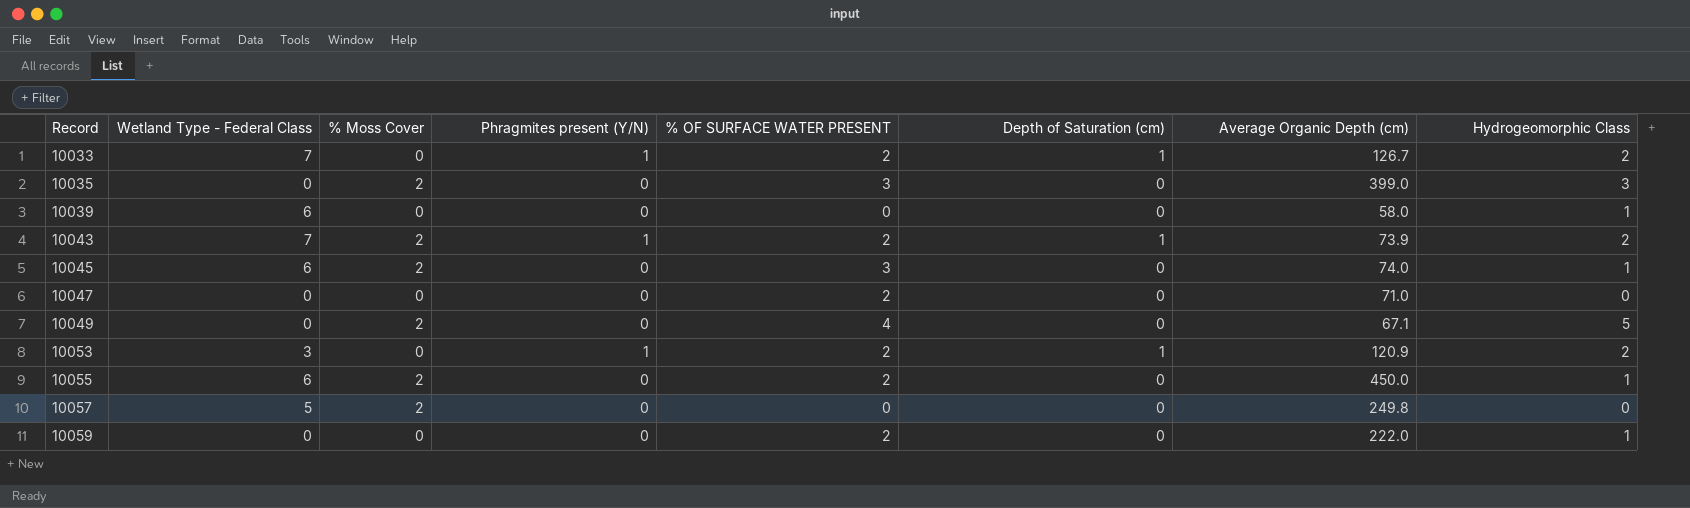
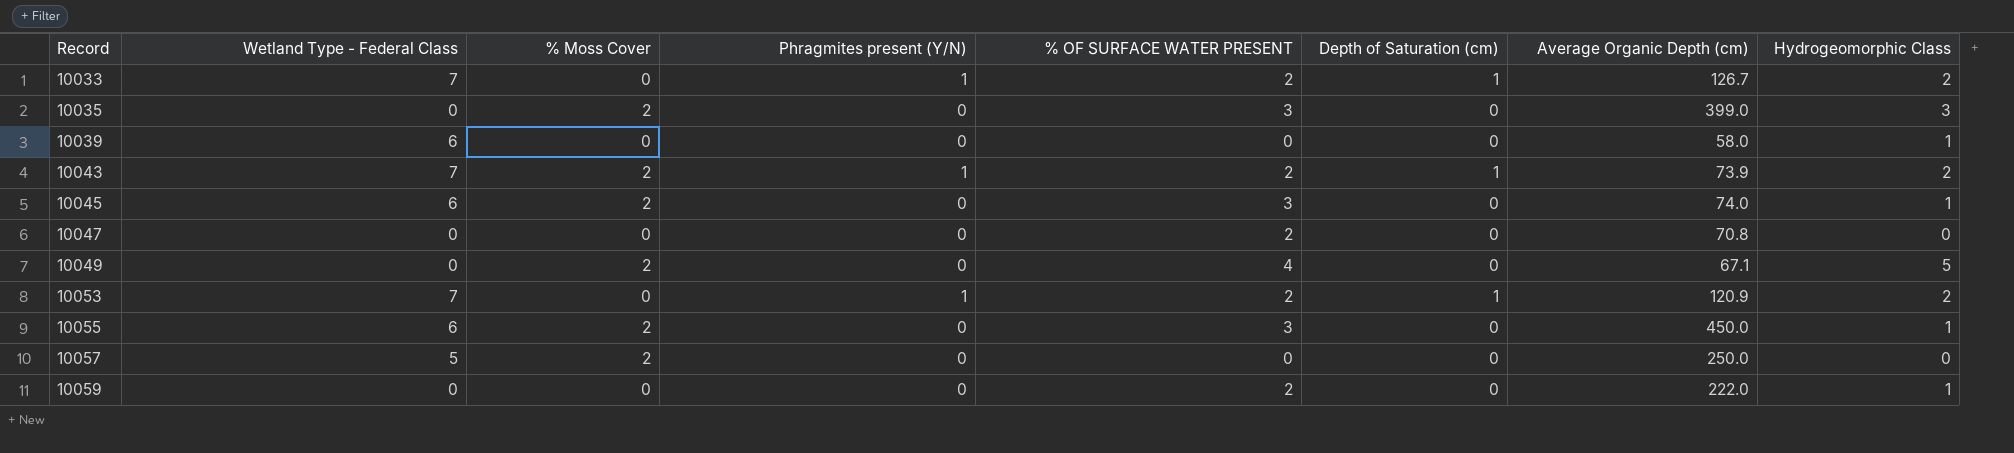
10047 | Average Organic Depth (cm): 71.0 -> 70.8
10053 | Wetland Type - Federal Class: 3 -> 7
10055 | % OF SURFACE WATER PRESENT: 2 -> 3
10057 | Average Organic Depth (cm): 249.8 -> 250.0

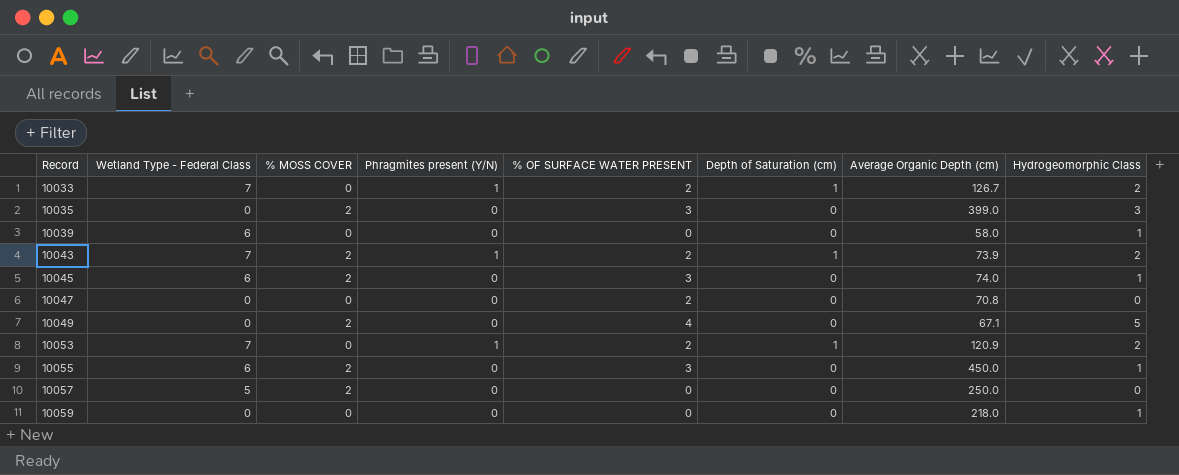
column name: % Moss Cover -> % MOSS COVER
10059 | % OF SURFACE WATER PRESENT: 2 -> 0
10059 | Average Organic Depth (cm): 222.0 -> 218.0

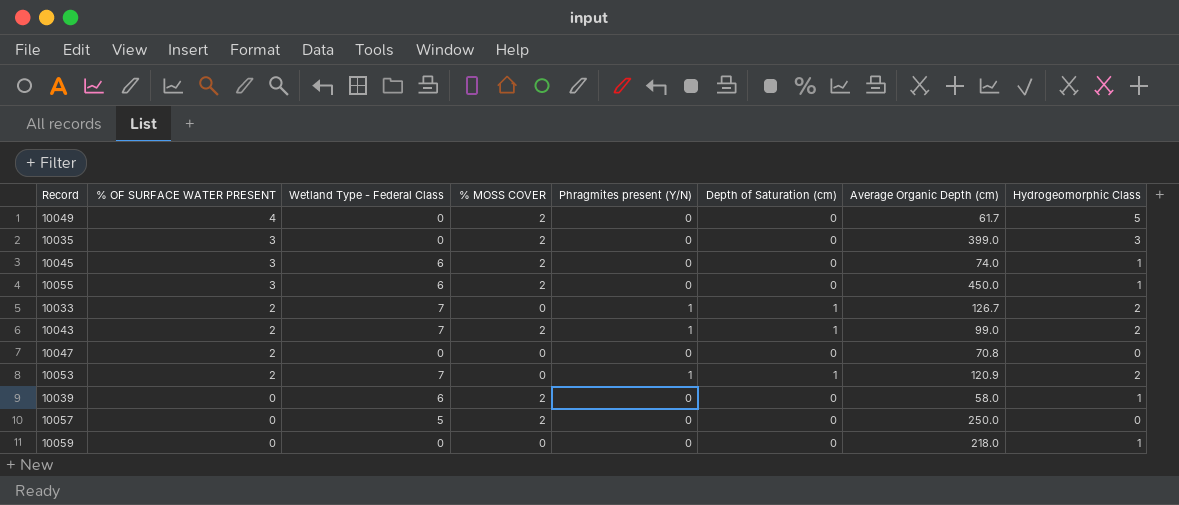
row order: Record ascending -> % OF SURFACE WATER PRESENT descending
column % OF SURFACE WATER PRESENT | position: 5 -> 2
10049 | Average Organic Depth (cm): 67.1 -> 61.7
10043 | Average Organic Depth (cm): 73.9 -> 99.0
10039 | % MOSS COVER: 0 -> 2

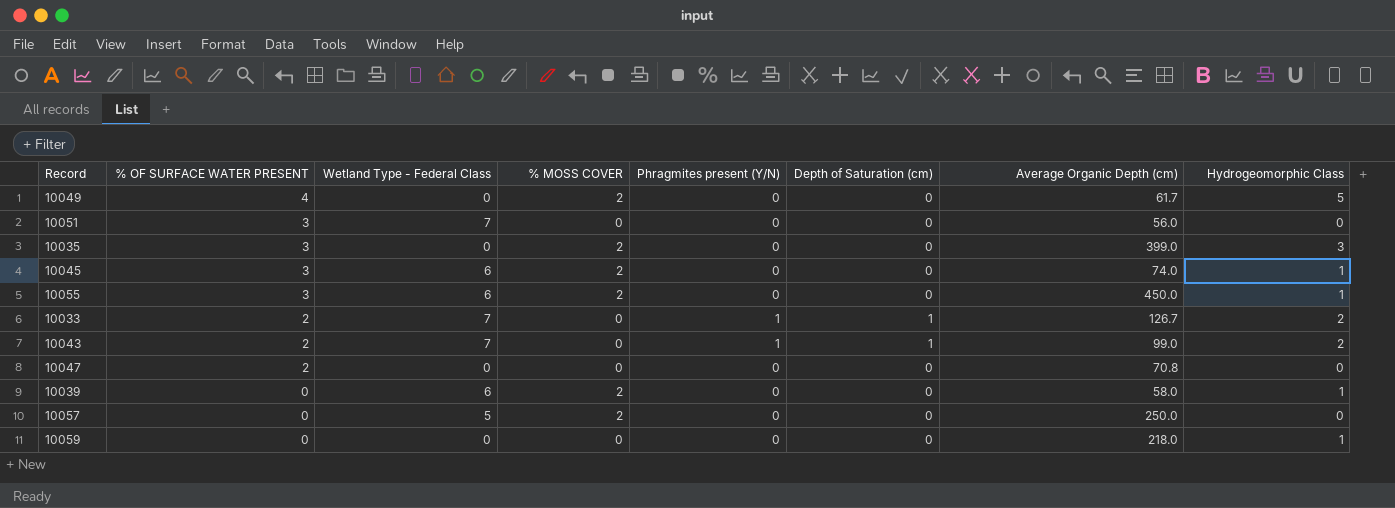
row 10053: 2 | 7 | 0 | 1 | 1 | 120.9 | 2 -> none
row 10051: none -> 3 | 7 | 0 | 0 | 0 | 56.0 | 0
10043 | % MOSS COVER: 2 -> 0

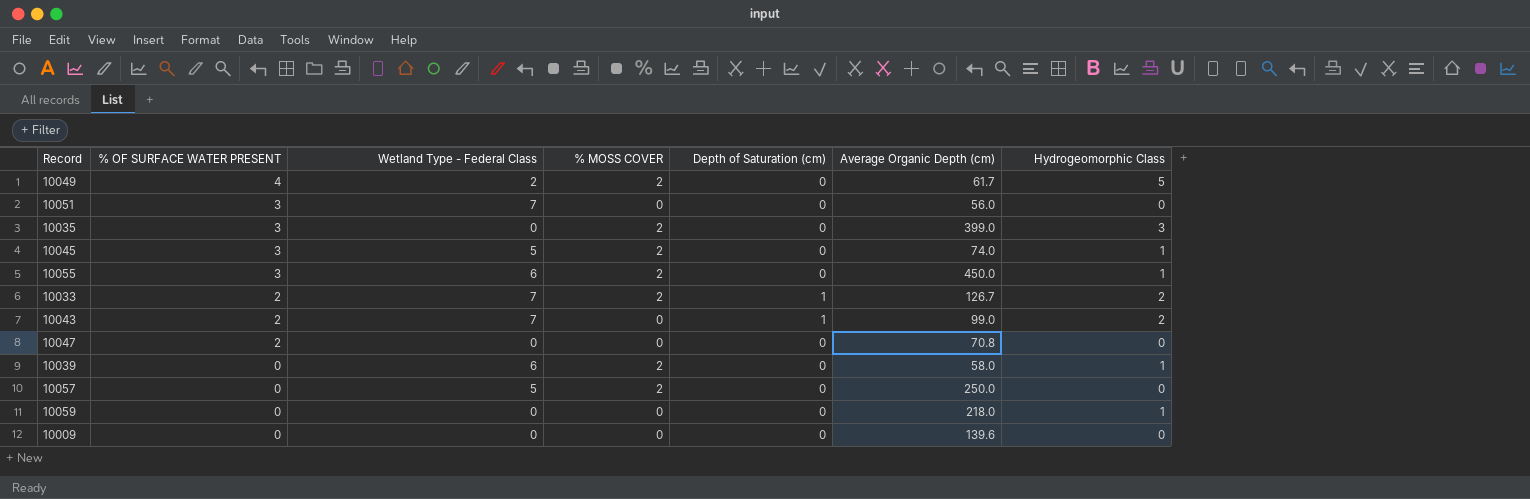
column Phragmites present (Y/N) | position: 5 -> none
10049 | Wetland Type - Federal Class: 0 -> 2
10045 | Wetland Type - Federal Class: 6 -> 5
10033 | % MOSS COVER: 0 -> 2
row 10009: none -> 0 | 0 | 0 | 0 | 139.6 | 0

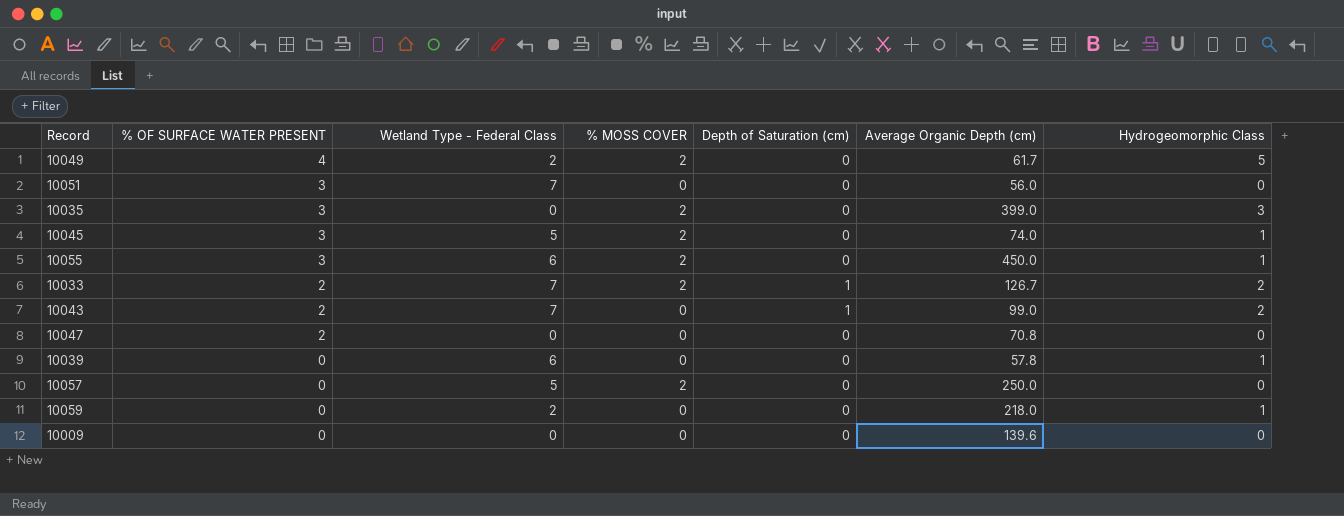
10039 | % MOSS COVER: 2 -> 0
10039 | Average Organic Depth (cm): 58.0 -> 57.8
10059 | Wetland Type - Federal Class: 0 -> 2

